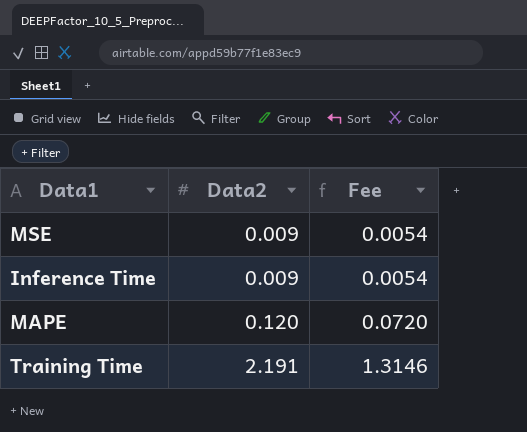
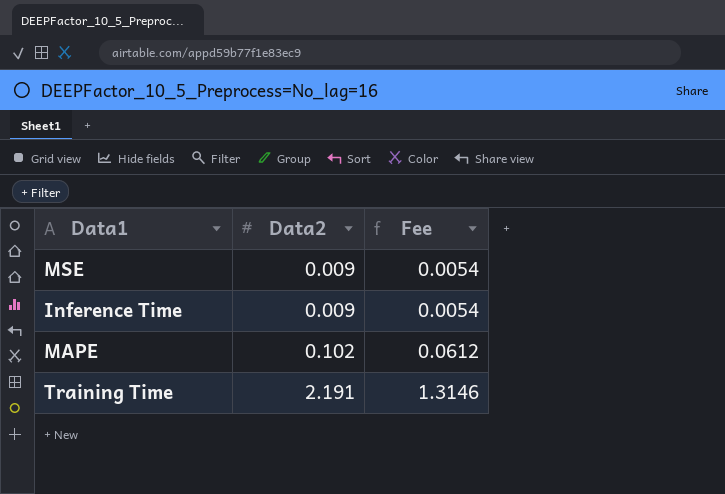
MAPE | Data2: 0.120 -> 0.102
MAPE | Fee: 0.0720 -> 0.0612

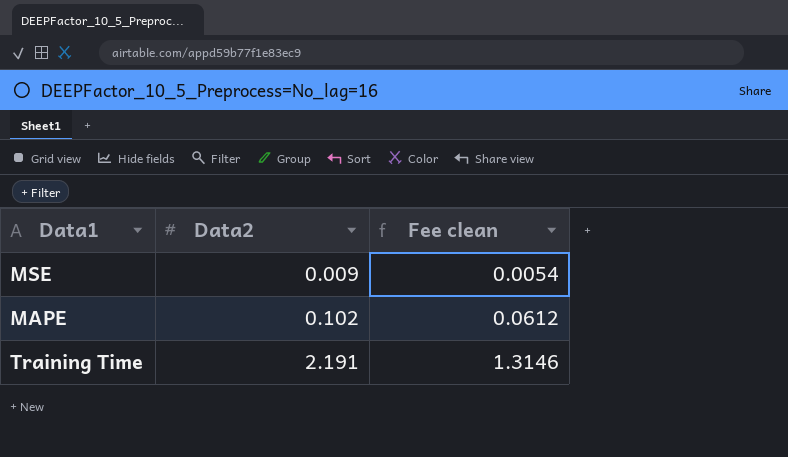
column name: Fee -> Fee clean
row Inference Time: 0.009 | 0.0054 -> none

